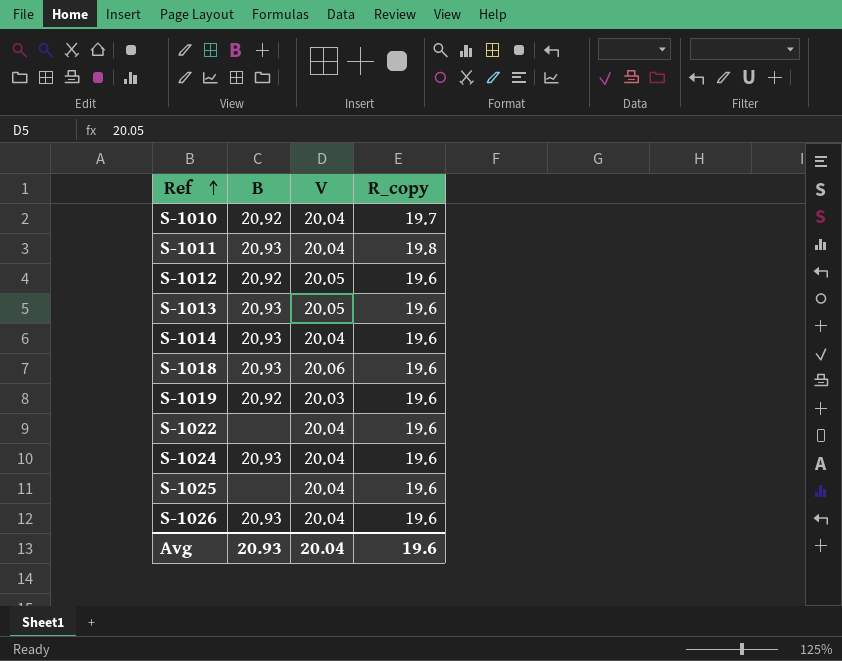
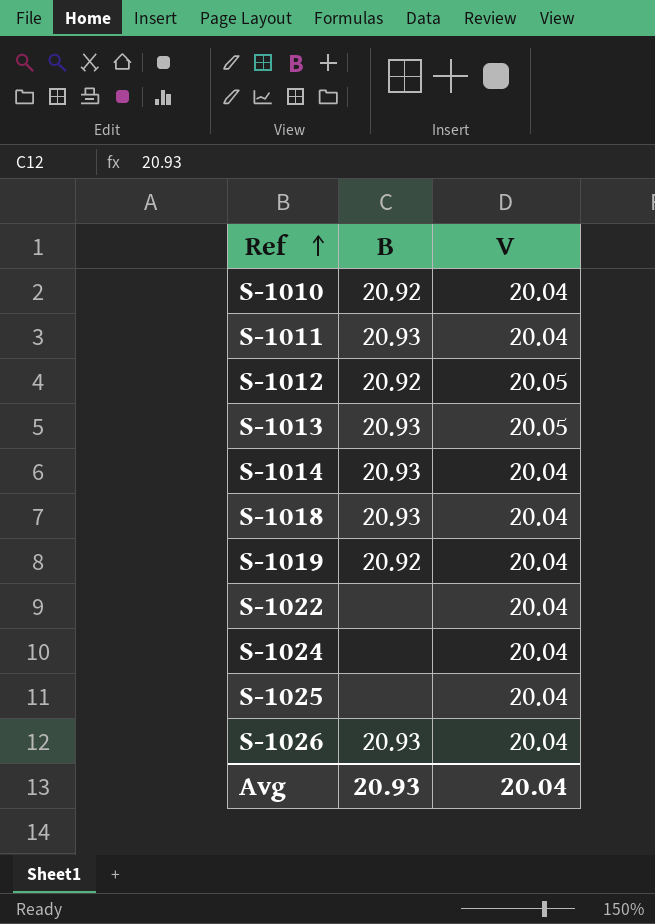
column R_copy | position: 4 -> none
S-1018 | V: 20.06 -> 20.04
S-1019 | V: 20.03 -> 20.04
S-1024 | B: 20.93 -> none

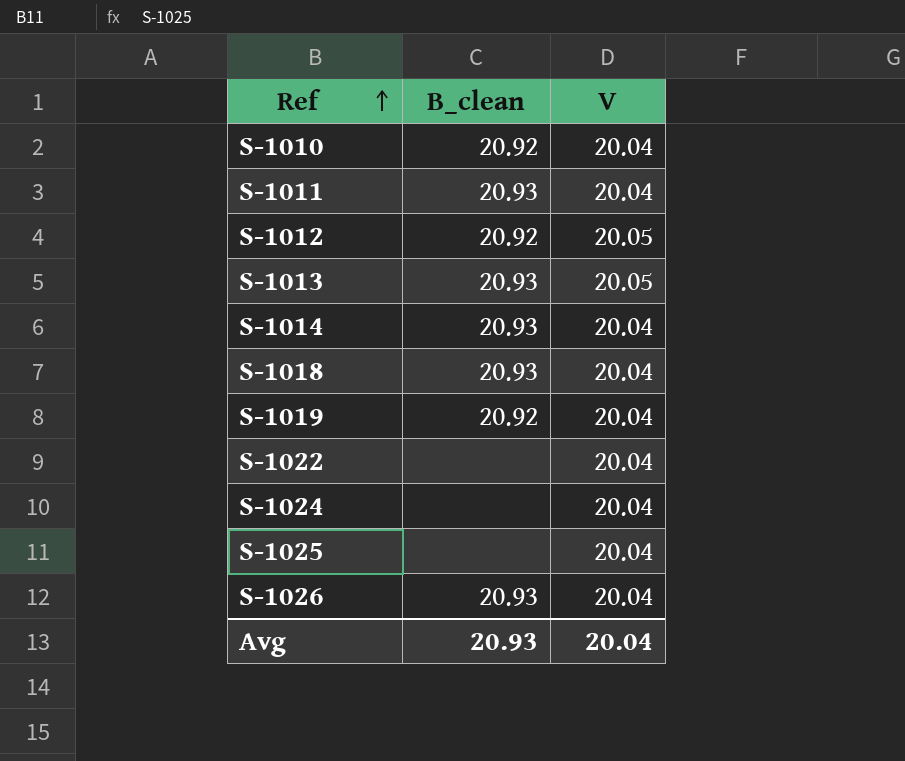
column name: B -> B_clean

